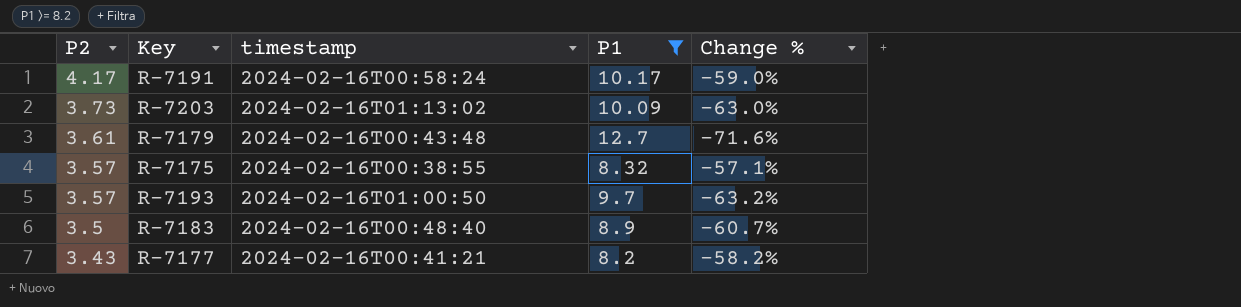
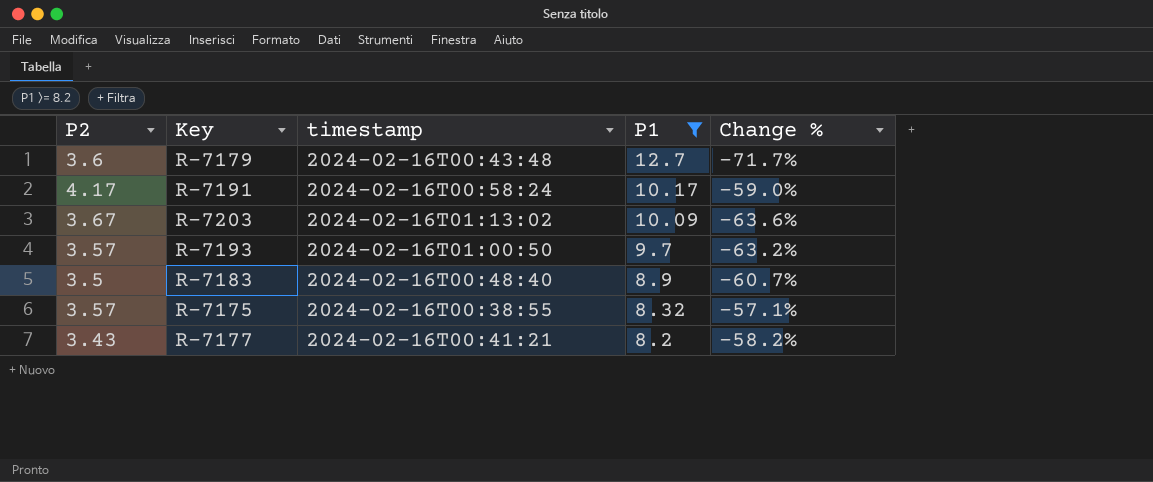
row order: P2 descending -> P1 descending
R-7179 | P2: 3.61 -> 3.6
R-7179 | Change %: -71.6% -> -71.7%
R-7203 | P2: 3.73 -> 3.67
R-7203 | Change %: -63.0% -> -63.6%

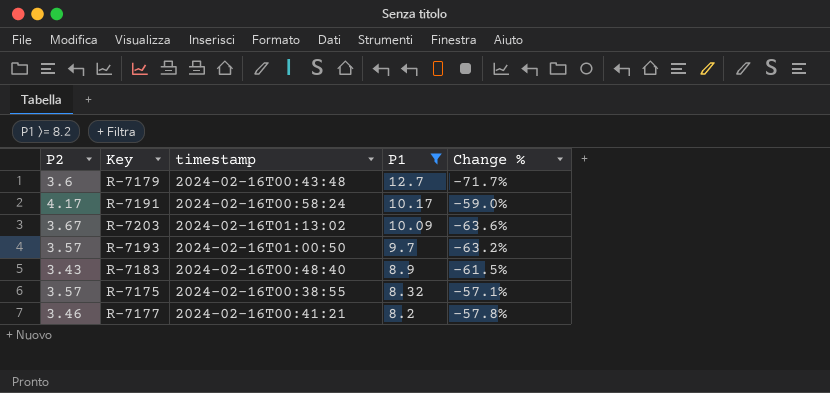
R-7183 | P2: 3.5 -> 3.43
R-7183 | Change %: -60.7% -> -61.5%
R-7177 | P2: 3.43 -> 3.46
R-7177 | Change %: -58.2% -> -57.8%

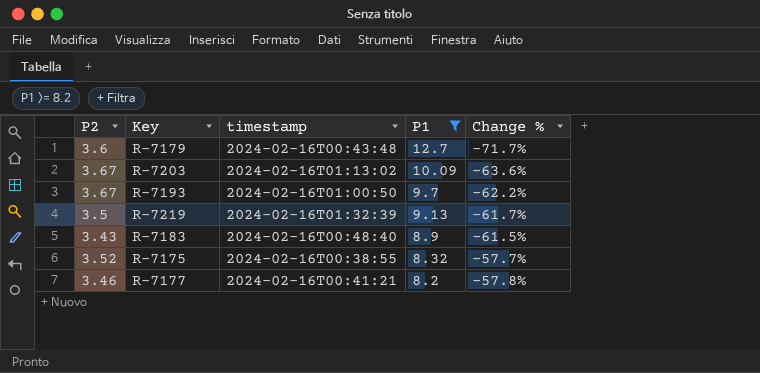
row R-7191: 4.17 | 2024-02-16T00:58:24 | 10.17 | -59.0% -> none
R-7193 | P2: 3.57 -> 3.67
R-7193 | Change %: -63.2% -> -62.2%
row R-7219: none -> 3.5 | 2024-02-16T01:32:39 | 9.13 | -61.7%
R-7175 | P2: 3.57 -> 3.52
R-7175 | Change %: -57.1% -> -57.7%

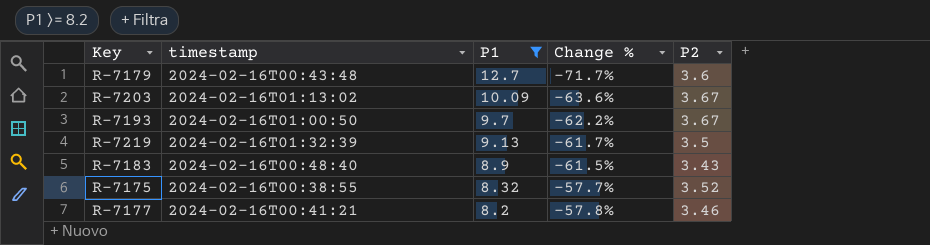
column P2 | position: 1 -> 5

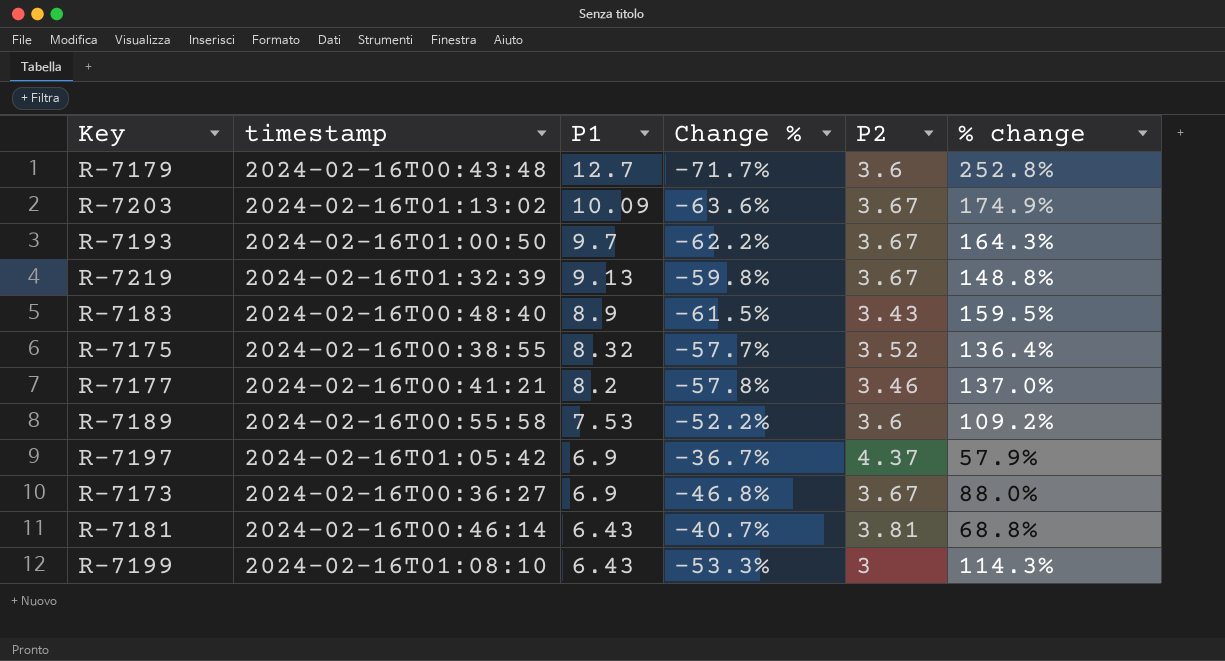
filter: P1 >= 8.2 -> none
column % change | formula: none -> ([P1] - [P2]) / [P2]
R-7219 | Change %: -61.7% -> -59.8%
R-7219 | P2: 3.5 -> 3.67

